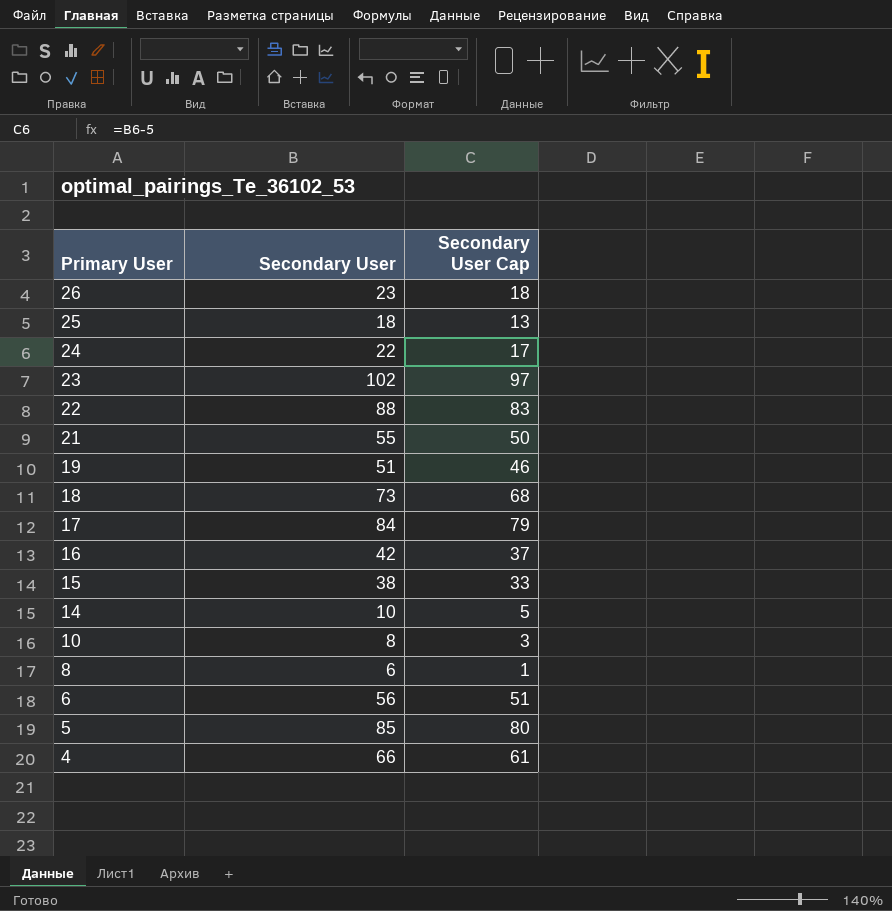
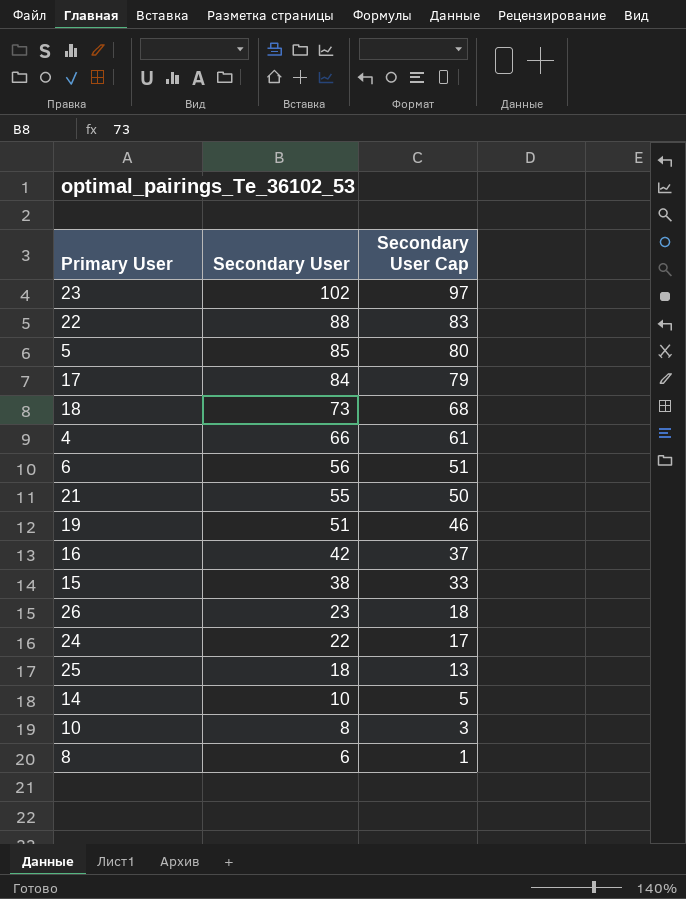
row order: Primary User descending -> Secondary User descending

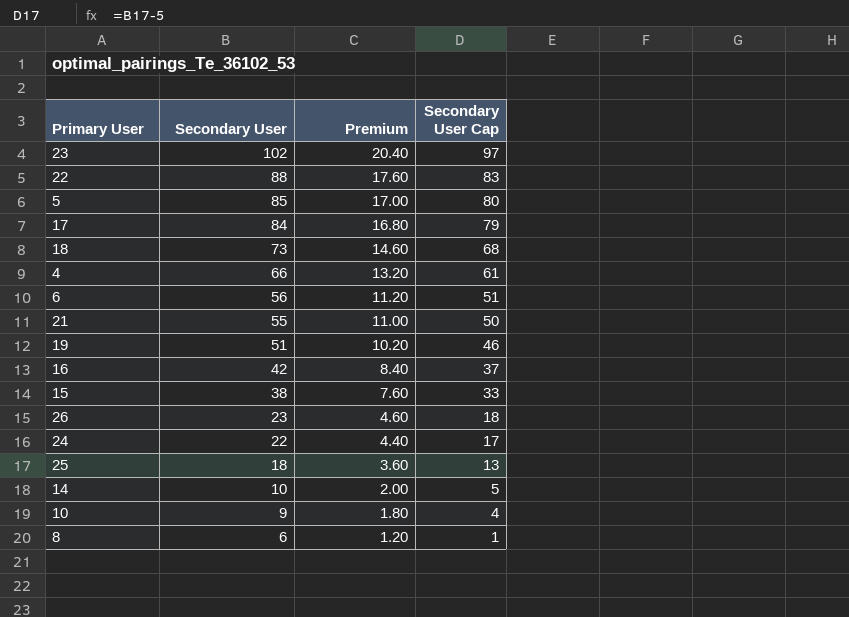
column Premium | formula: none -> [Secondary User] * 0.2
10 | Secondary User: 8 -> 9
10 | Secondary User Cap: 3 -> 4

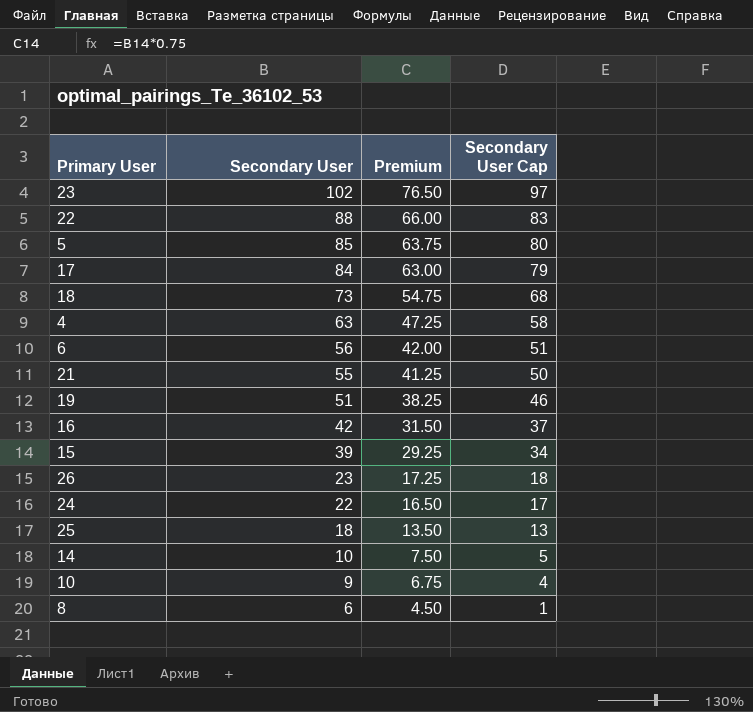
column Premium | formula: [Secondary User] * 0.2 -> [Secondary User] * 0.75
4 | Secondary User: 66 -> 63
4 | Secondary User Cap: 61 -> 58
15 | Secondary User: 38 -> 39
15 | Secondary User Cap: 33 -> 34

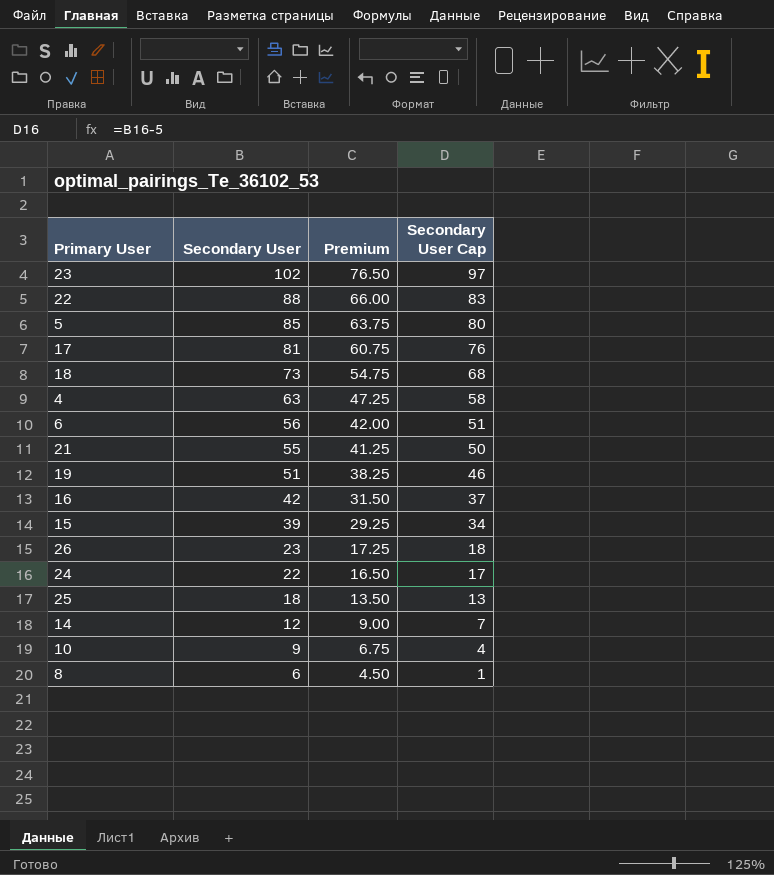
17 | Secondary User: 84 -> 81
17 | Premium: 63.00 -> 60.75
17 | Secondary User Cap: 79 -> 76
14 | Secondary User: 10 -> 12
14 | Premium: 7.50 -> 9.00
14 | Secondary User Cap: 5 -> 7

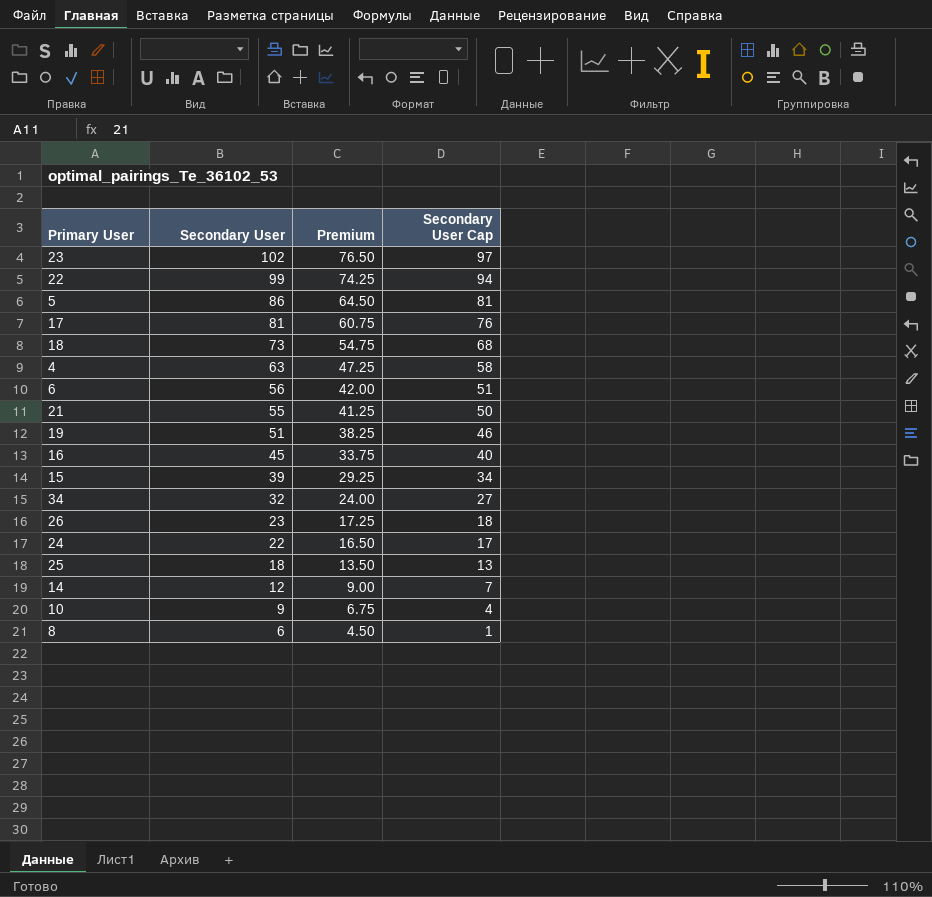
22 | Secondary User: 88 -> 99
22 | Premium: 66.00 -> 74.25
22 | Secondary User Cap: 83 -> 94
5 | Secondary User: 85 -> 86
5 | Premium: 63.75 -> 64.50
5 | Secondary User Cap: 80 -> 81
16 | Secondary User: 42 -> 45
16 | Premium: 31.50 -> 33.75
16 | Secondary User Cap: 37 -> 40
row 34: none -> 32 | 24.00 | 27

